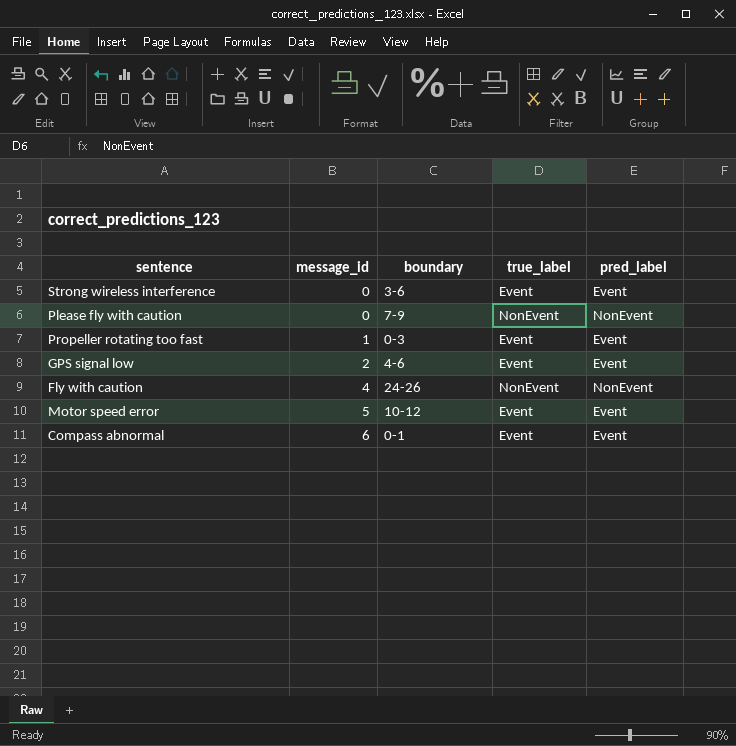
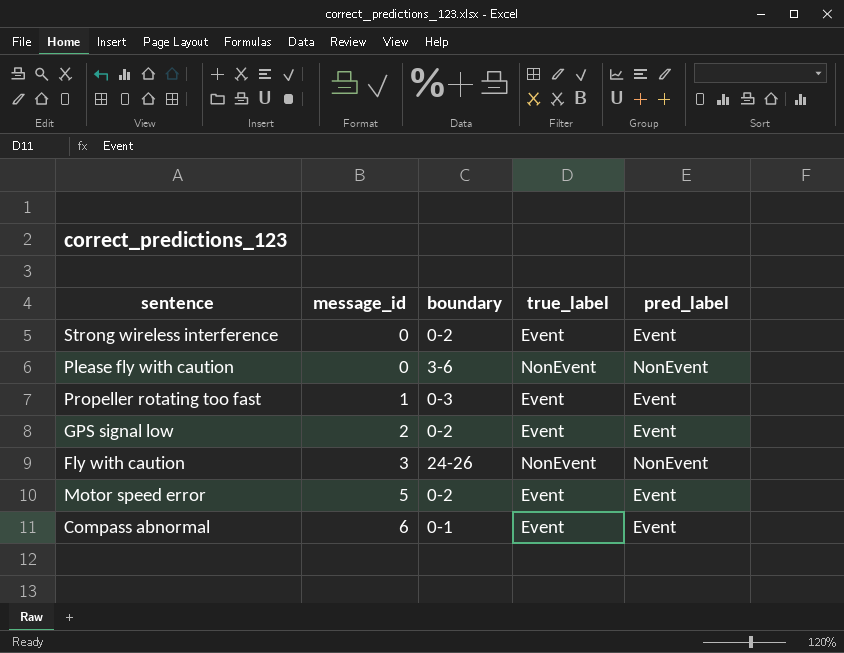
Strong wireless interference | boundary: 3-6 -> 0-2
Please fly with caution | boundary: 7-9 -> 3-6
GPS signal low | boundary: 4-6 -> 0-2
Fly with caution | message_id: 4 -> 3
Motor speed error | boundary: 10-12 -> 0-2

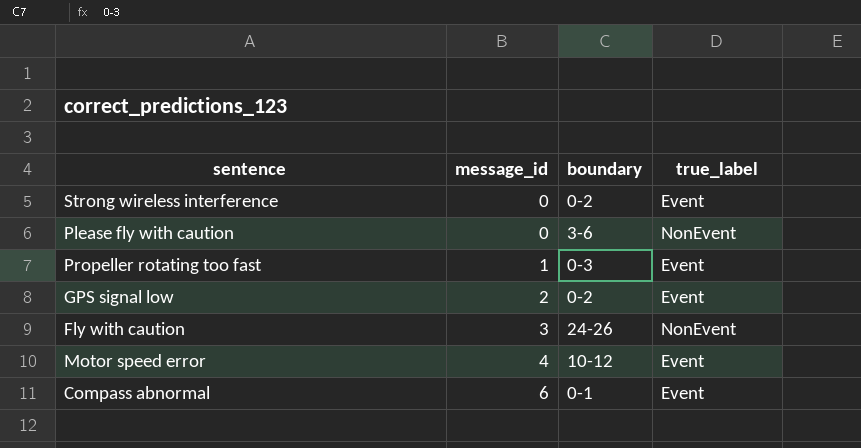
column pred_label | position: 5 -> none
Motor speed error | message_id: 5 -> 4
Motor speed error | boundary: 0-2 -> 10-12

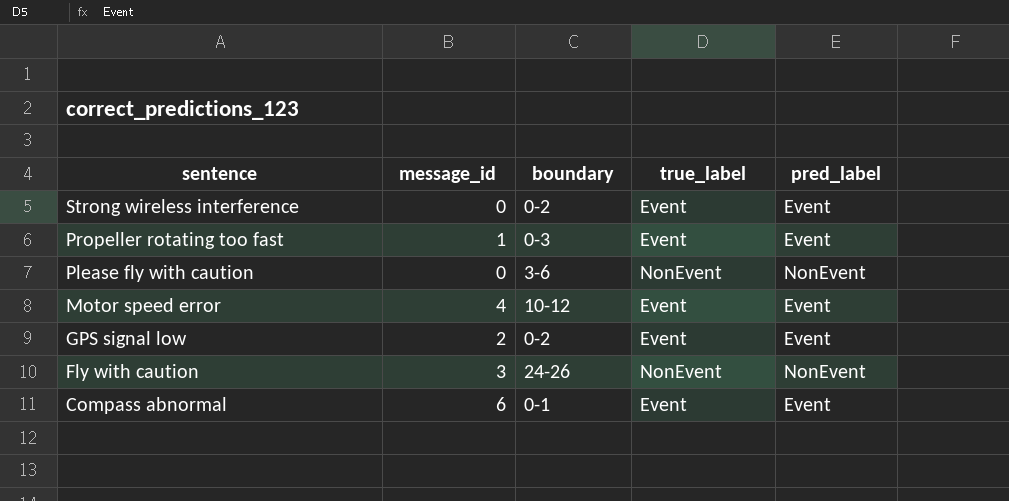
row order: message_id ascending -> sentence descending
column pred_label | position: none -> 5

